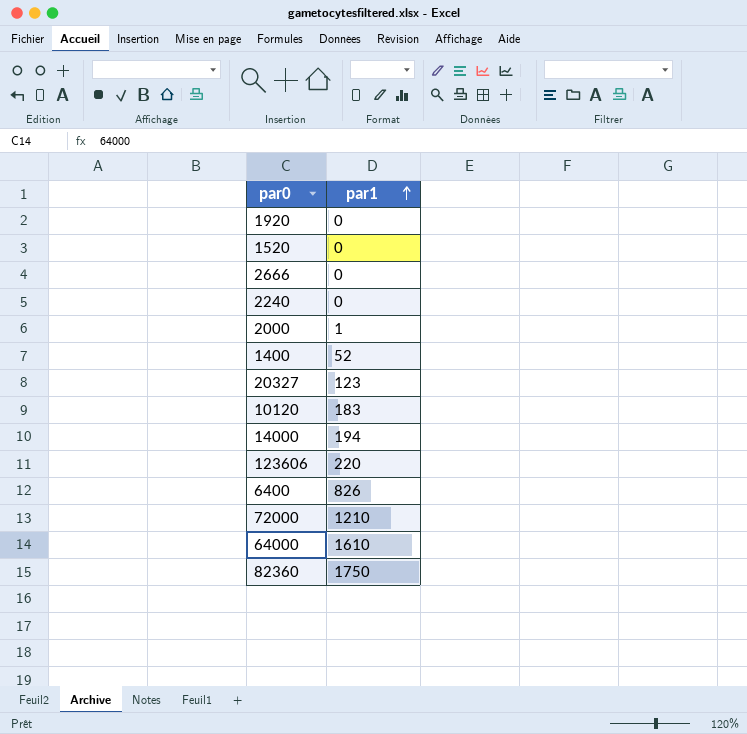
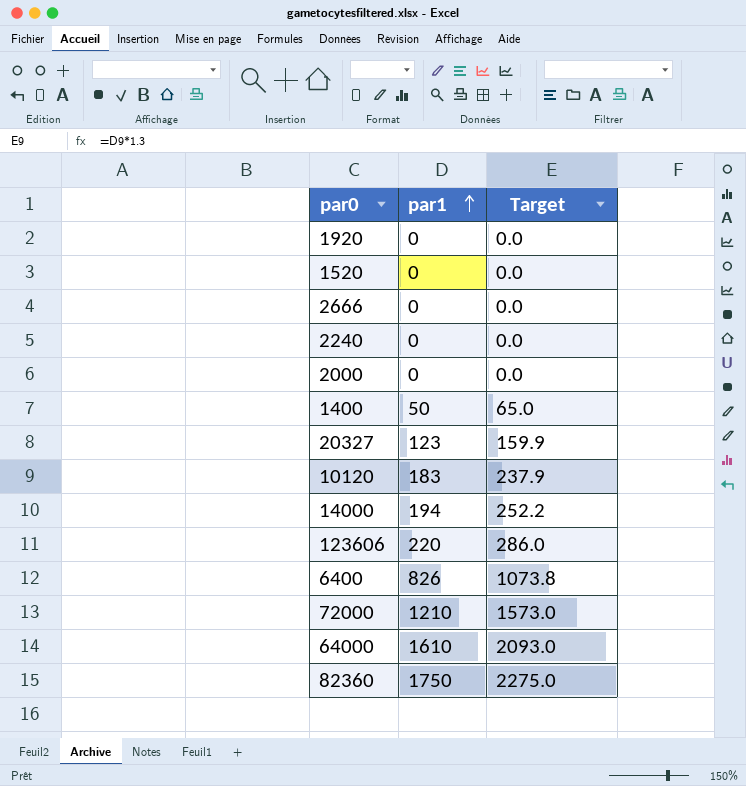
column Target | formula: none -> [par1] * 1.3
2000 | par1: 1 -> 0
1400 | par1: 52 -> 50

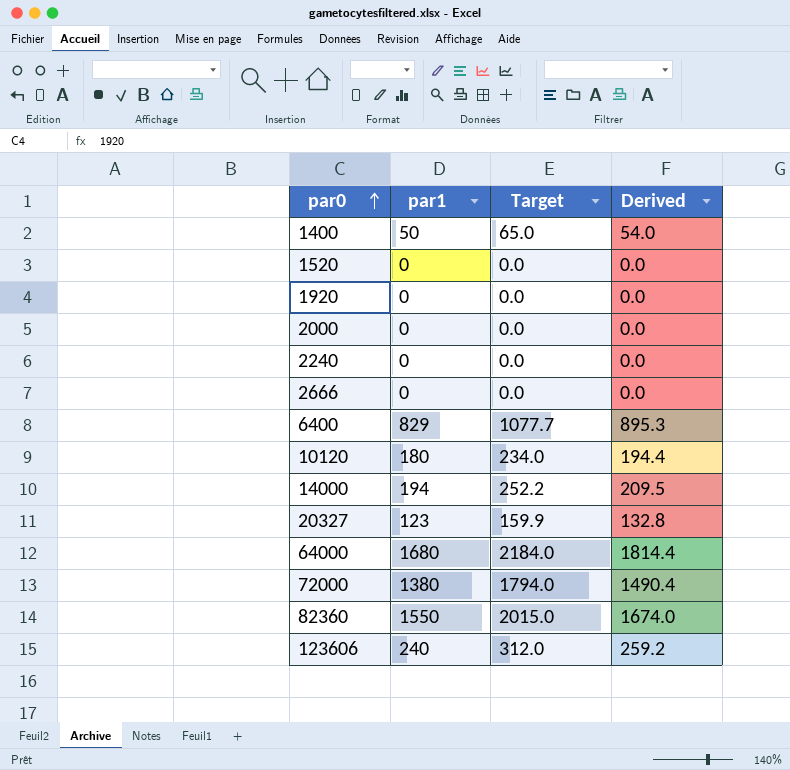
row order: par1 ascending -> par0 ascending
column Derived | formula: none -> [par1] * 1.08
6400 | par1: 826 -> 829
6400 | Target: 1073.8 -> 1077.7
10120 | par1: 183 -> 180
10120 | Target: 237.9 -> 234.0
64000 | par1: 1610 -> 1680
64000 | Target: 2093.0 -> 2184.0
72000 | par1: 1210 -> 1380
72000 | Target: 1573.0 -> 1794.0
82360 | par1: 1750 -> 1550
82360 | Target: 2275.0 -> 2015.0
123606 | par1: 220 -> 240
123606 | Target: 286.0 -> 312.0

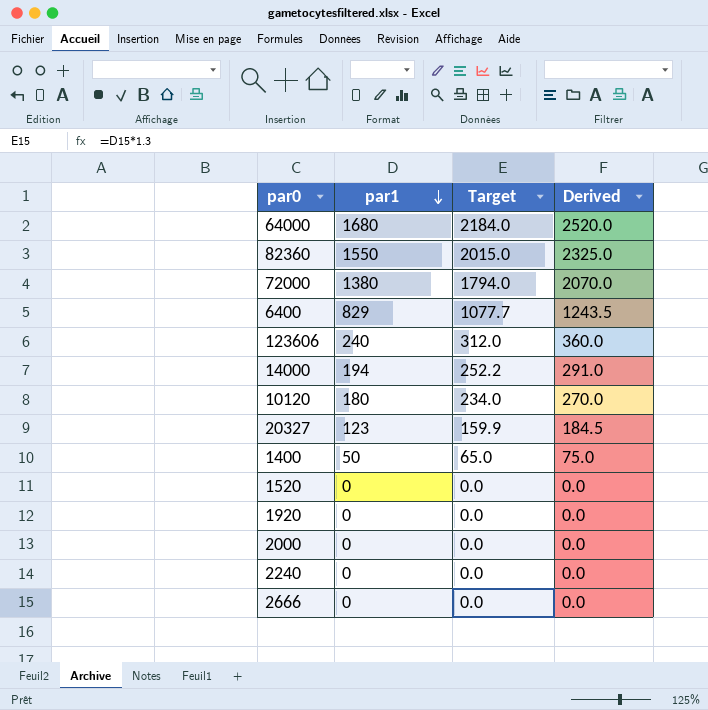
row order: par0 ascending -> par1 descending
column Derived | formula: [par1] * 1.08 -> [par1] * 1.5

